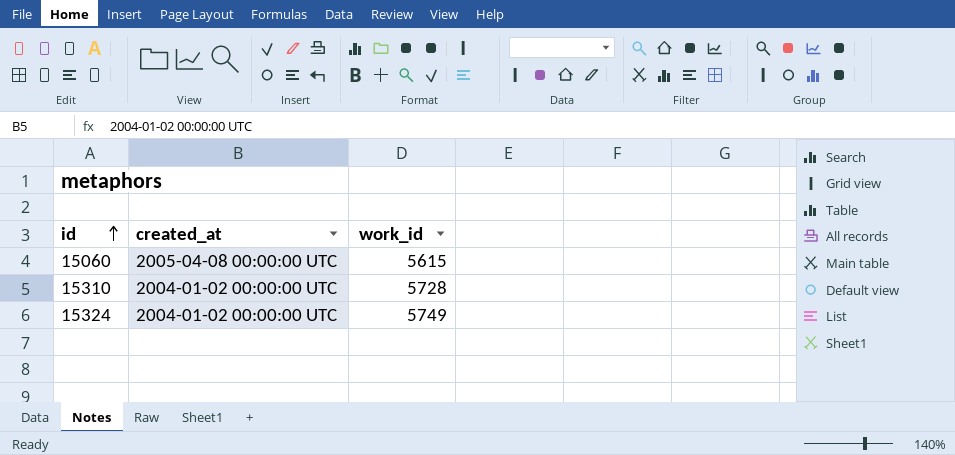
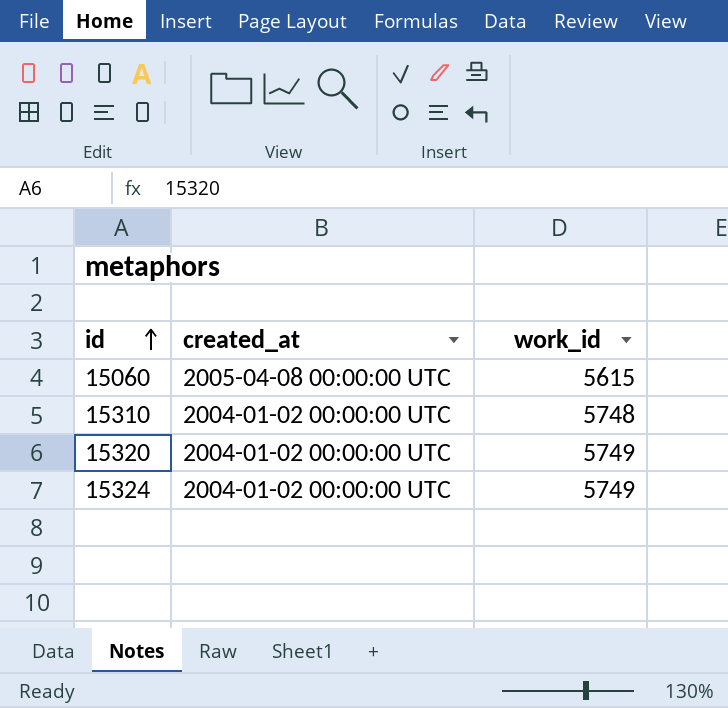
15310 | work_id: 5728 -> 5748
row 15320: none -> 2004-01-02 00:00:00 UTC | 5749

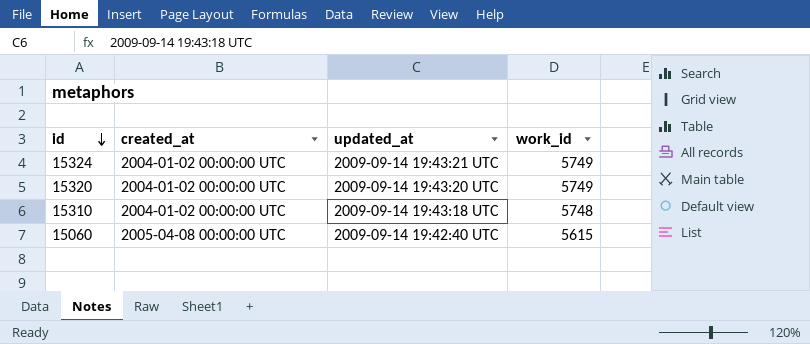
row order: id ascending -> id descending
column updated_at | position: none -> 3

